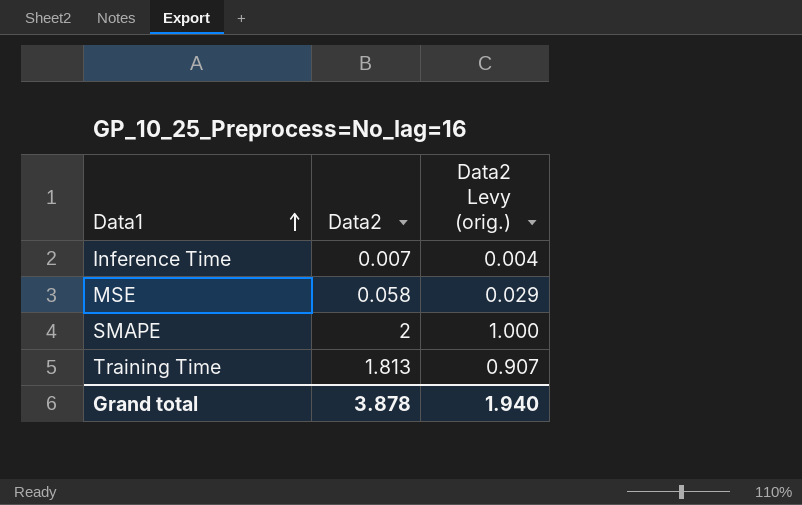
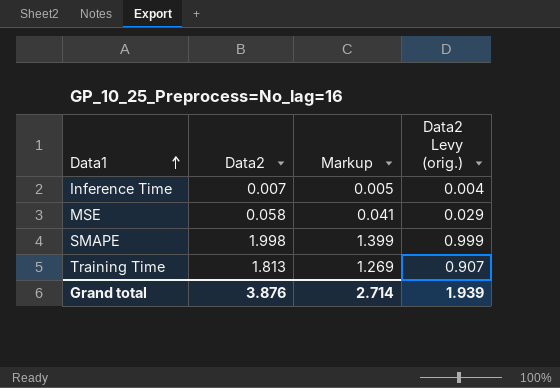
column Markup | formula: none -> [Data2] * 0.7
SMAPE | Data2: 2 -> 1.998
SMAPE | Data2 Levy (orig.): 1.000 -> 0.999
Grand total | Data2: 3.878 -> 3.876
Grand total | Data2 Levy (orig.): 1.940 -> 1.939

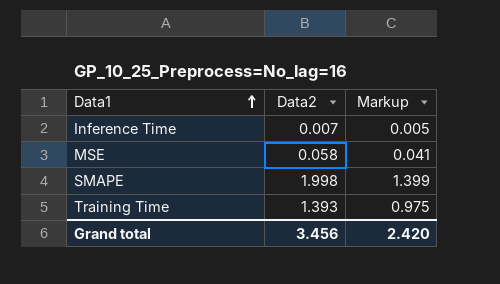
column Data2 Levy (orig.) | formula: [Data2] * 0.5 -> none
Training Time | Data2: 1.813 -> 1.393
Training Time | Markup: 1.269 -> 0.975
Grand total | Data2: 3.876 -> 3.456
Grand total | Markup: 2.714 -> 2.420

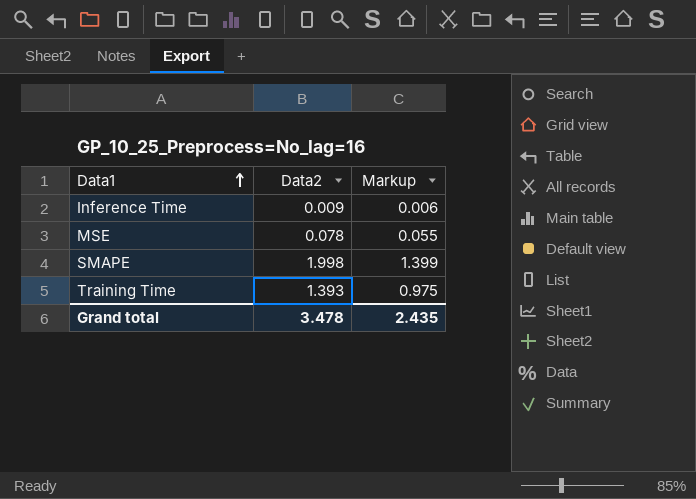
Inference Time | Data2: 0.007 -> 0.009
Inference Time | Markup: 0.005 -> 0.006
MSE | Data2: 0.058 -> 0.078
MSE | Markup: 0.041 -> 0.055
Grand total | Data2: 3.456 -> 3.478
Grand total | Markup: 2.420 -> 2.435

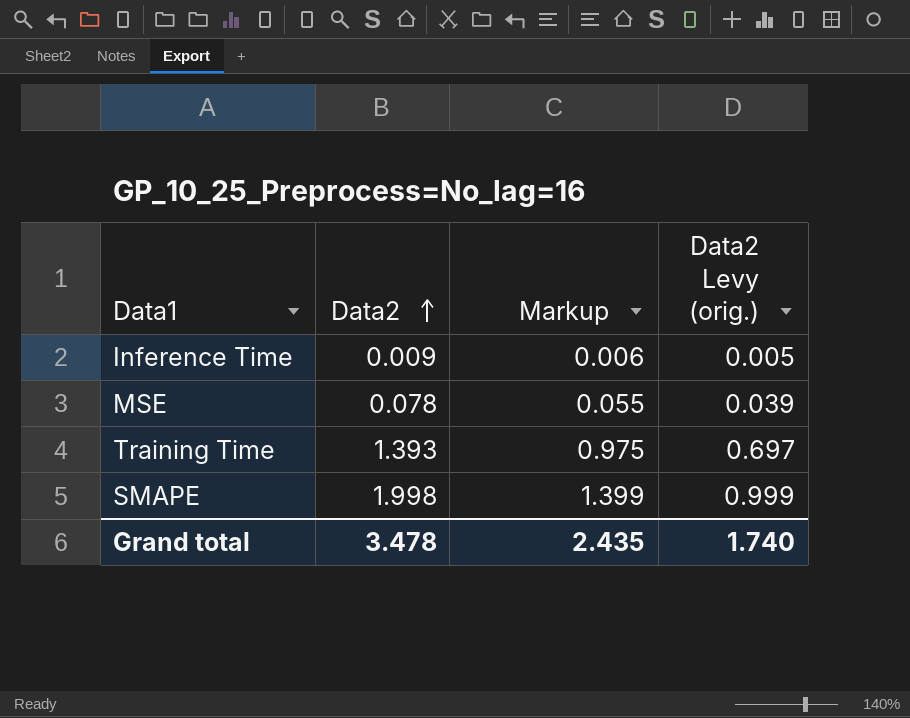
row order: Data1 ascending -> Data2 ascending
column Data2 Levy (orig.) | formula: none -> [Data2] * 0.5

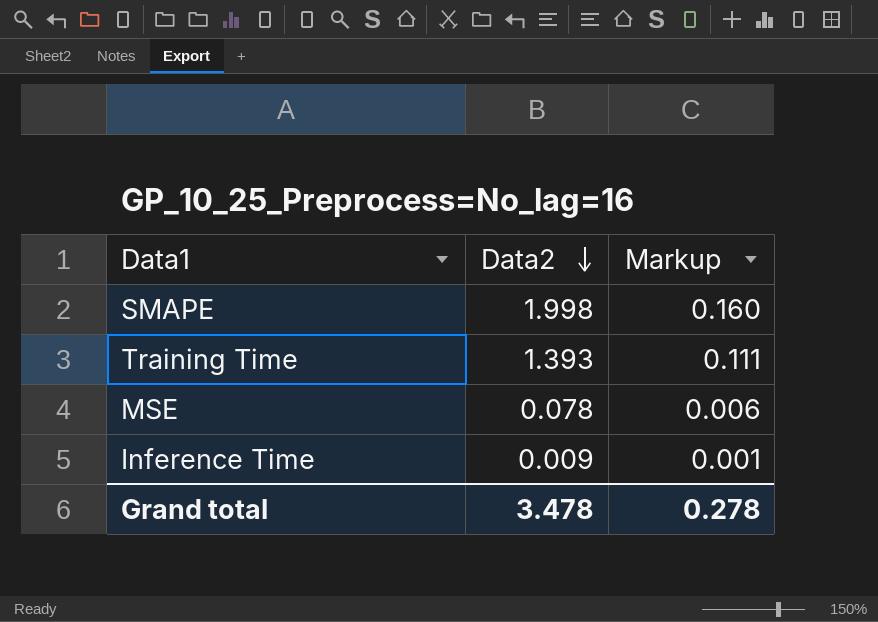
row order: Data2 ascending -> Data2 descending
column Data2 Levy (orig.) | formula: [Data2] * 0.5 -> none
column Markup | formula: [Data2] * 0.7 -> [Data2] * 0.08
Grand total | Markup: 2.435 -> 0.278

